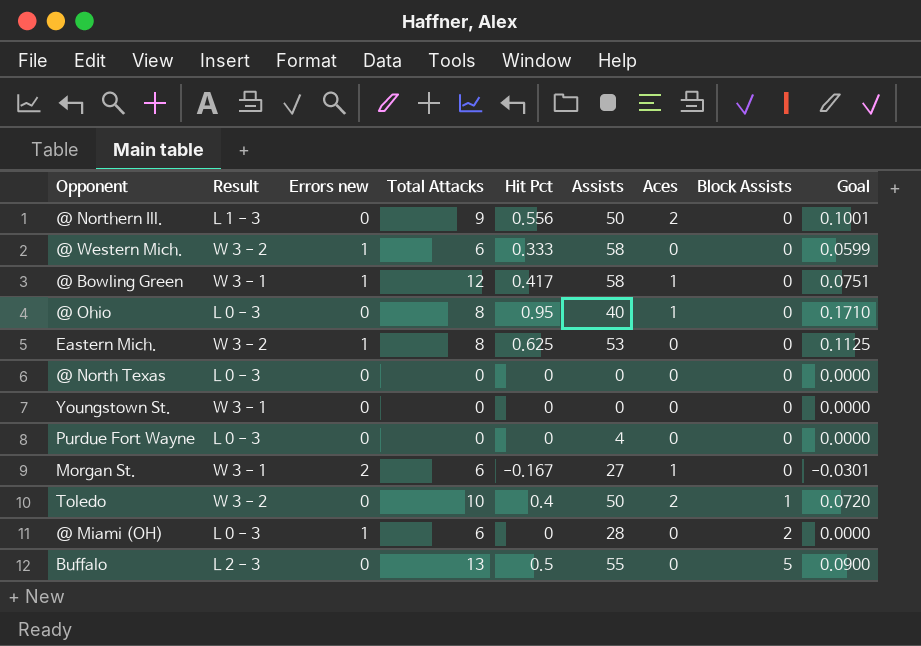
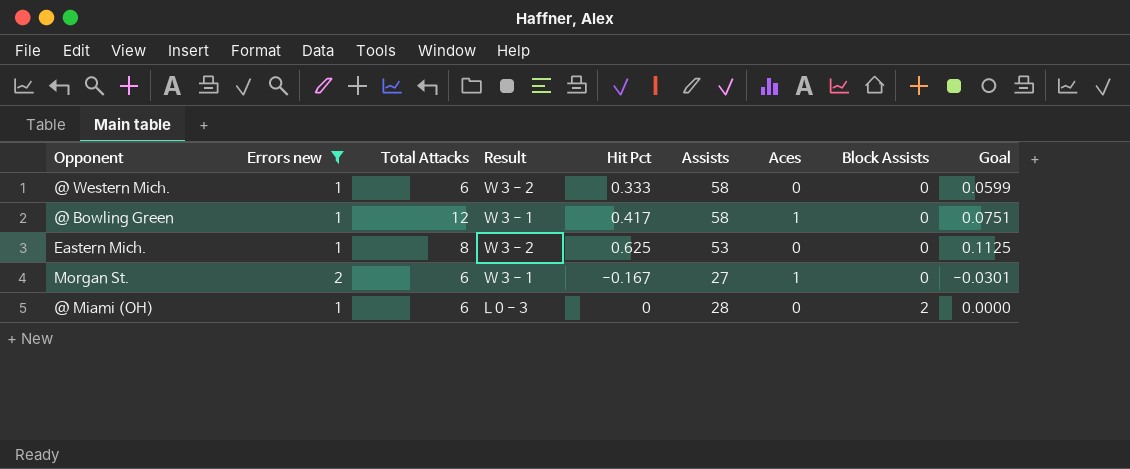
filter: none -> Errors new != 0
column Result | position: 2 -> 4

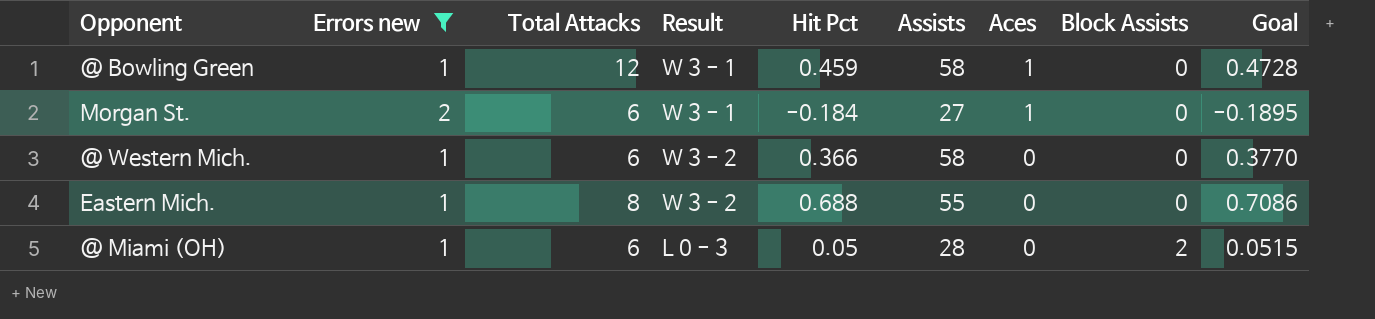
row order: Block Assists ascending -> Aces descending
column Goal | formula: [Hit Pct] * 0.18 -> [Hit Pct] * 1.03
@ Bowling Green | Hit Pct: 0.417 -> 0.459
Morgan St. | Hit Pct: -0.167 -> -0.184
@ Western Mich. | Hit Pct: 0.333 -> 0.366
Eastern Mich. | Hit Pct: 0.625 -> 0.688
Eastern Mich. | Assists: 53 -> 55
@ Miami (OH) | Hit Pct: 0 -> 0.05

